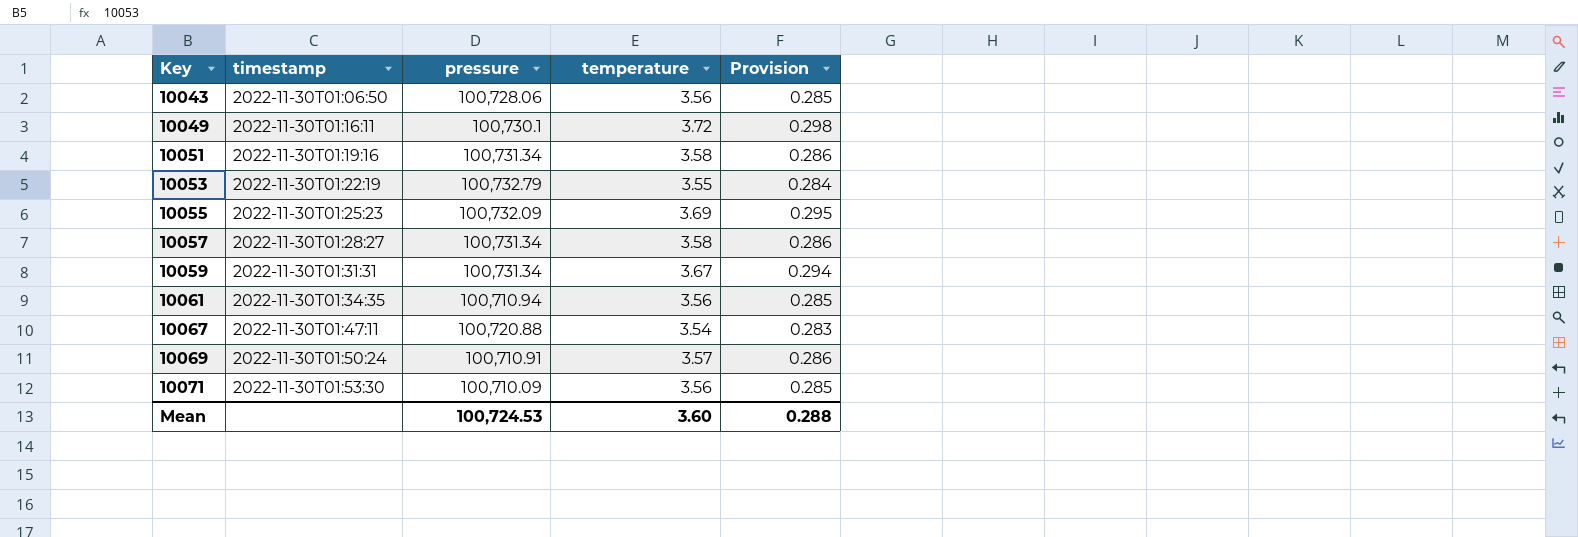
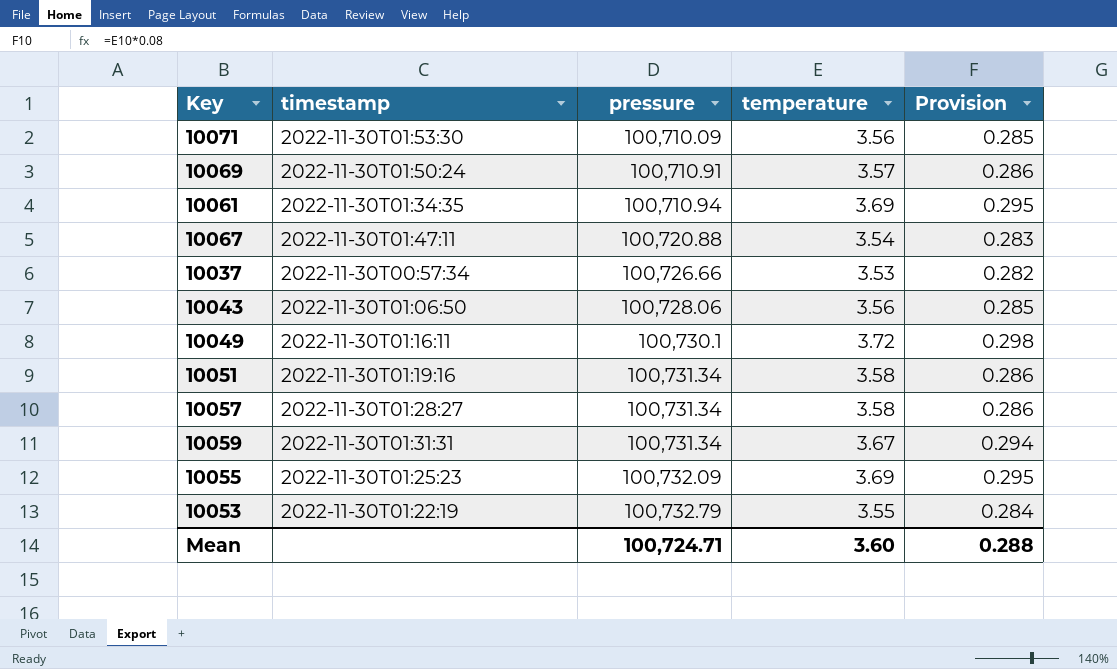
row order: Key ascending -> pressure ascending
10061 | temperature: 3.56 -> 3.69
10061 | Provision: 0.285 -> 0.295
row 10037: none -> 2022-11-30T00:57:34 | 100,726.66 | 3.53 | 0.282
Mean | pressure: 100,724.53 -> 100,724.71

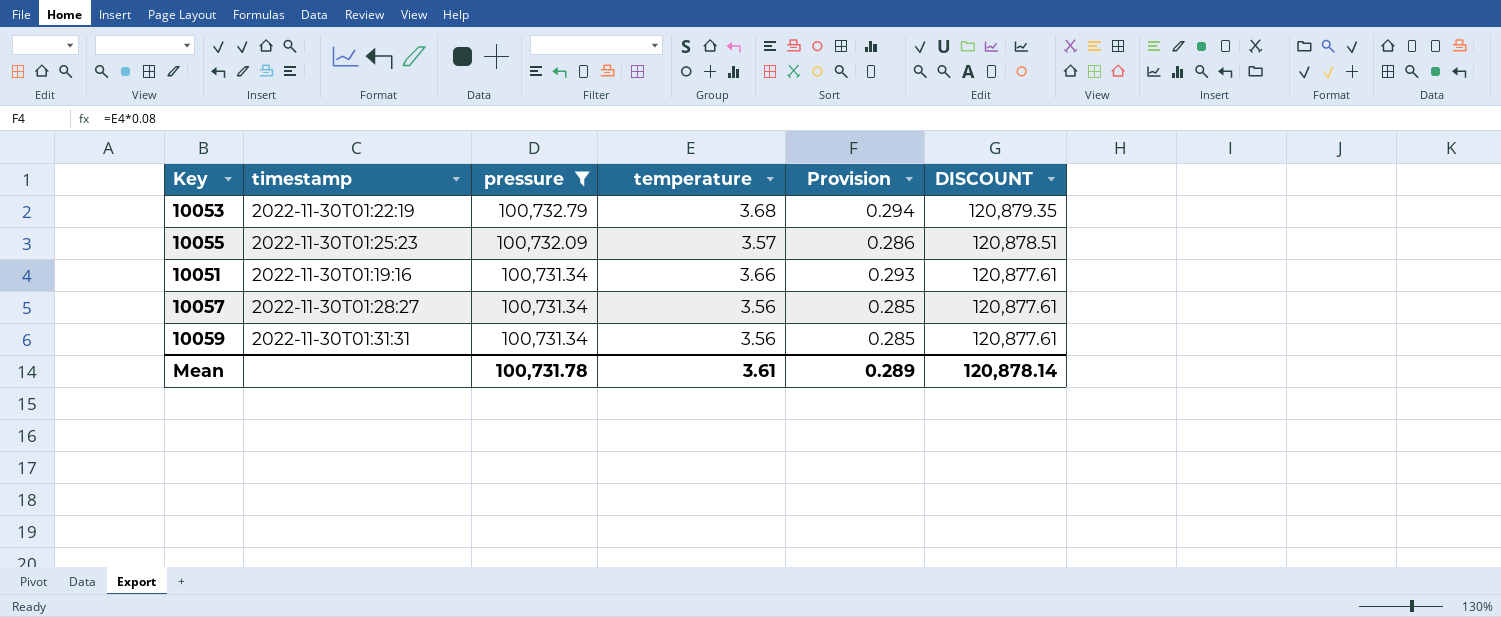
filter: none -> pressure >= 100,731.34
row order: pressure ascending -> pressure descending
column DISCOUNT | formula: none -> [pressure] * 1.2
10053 | temperature: 3.55 -> 3.68
10053 | Provision: 0.284 -> 0.294
10055 | temperature: 3.69 -> 3.57
10055 | Provision: 0.295 -> 0.286
10051 | temperature: 3.58 -> 3.66
10051 | Provision: 0.286 -> 0.293
10057 | temperature: 3.58 -> 3.56
10057 | Provision: 0.286 -> 0.285
10059 | temperature: 3.67 -> 3.56
10059 | Provision: 0.294 -> 0.285
Mean | pressure: 100,724.71 -> 100,731.78
Mean | temperature: 3.60 -> 3.61
Mean | Provision: 0.288 -> 0.289

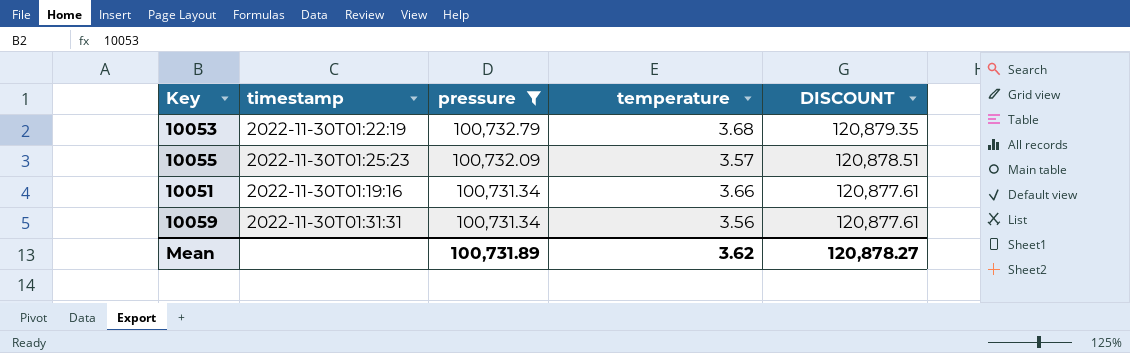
column Provision | formula: [temperature] * 0.08 -> none
row 10057: 2022-11-30T01:28:27 | 100,731.34 | 3.56 | 0.285 | 120,877.61 -> none
Mean | pressure: 100,731.78 -> 100,731.89
Mean | temperature: 3.61 -> 3.62
Mean | DISCOUNT: 120,878.14 -> 120,878.27

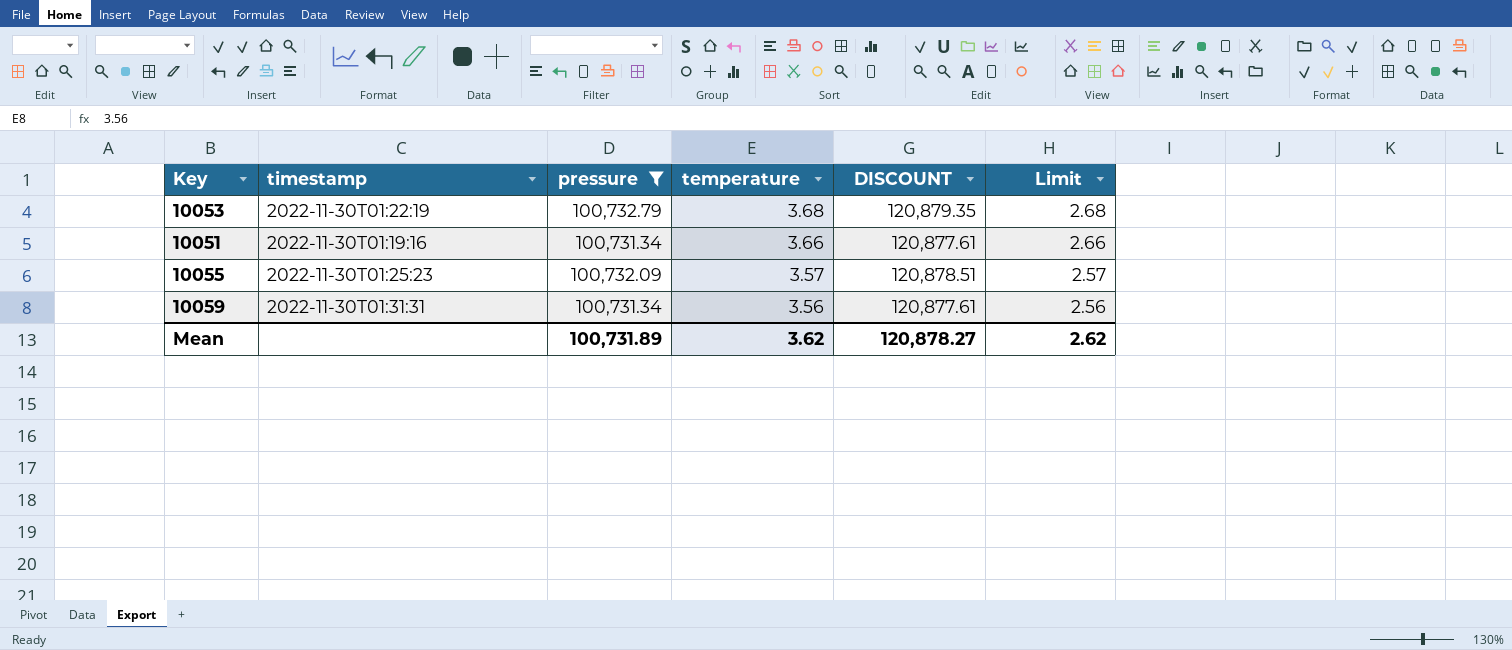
row order: pressure descending -> temperature descending
column Limit | formula: none -> [temperature] - 1

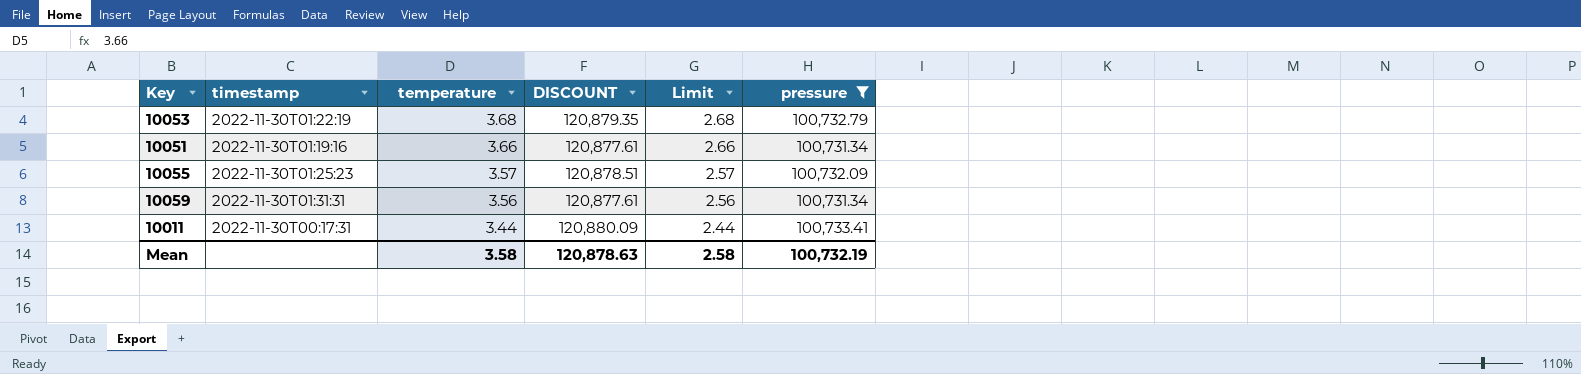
column pressure | position: 3 -> 6
row 10011: none -> 2022-11-30T00:17:31 | 3.44 | 120,880.09 | 2.44 | 100,733.41
Mean | temperature: 3.62 -> 3.58
Mean | DISCOUNT: 120,878.27 -> 120,878.63
Mean | Limit: 2.62 -> 2.58
Mean | pressure: 100,731.89 -> 100,732.19

